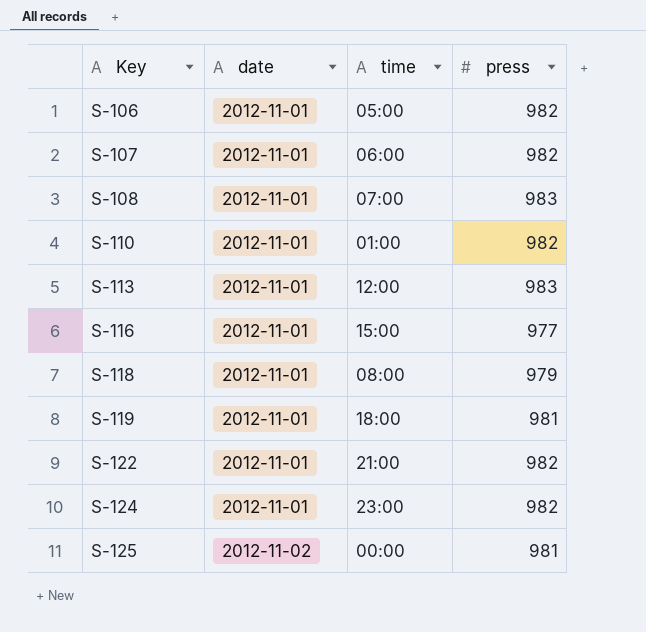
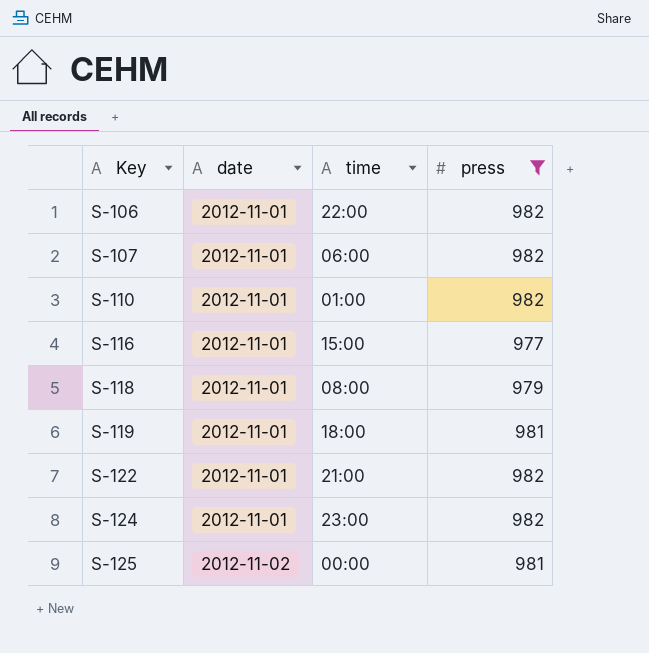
filter: none -> press != 983
S-106 | time: 05:00 -> 22:00

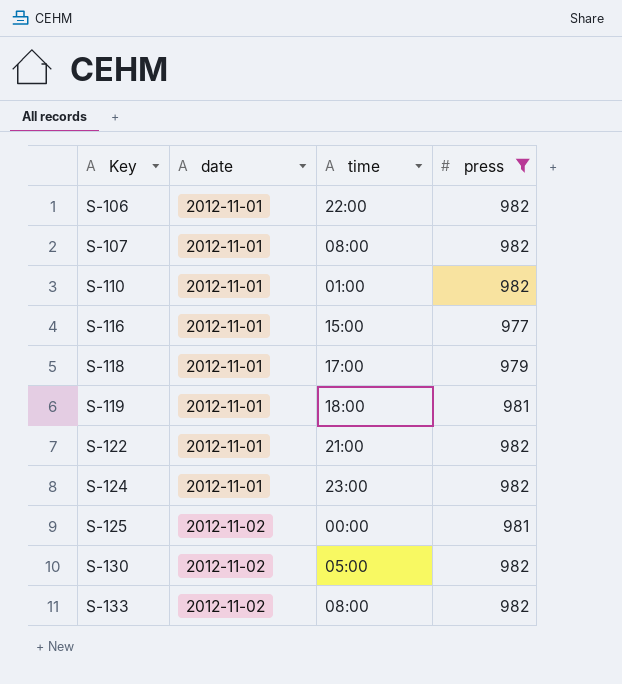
S-107 | time: 06:00 -> 08:00
S-118 | time: 08:00 -> 17:00
row S-130: none -> 2012-11-02 | 05:00 | 982
row S-133: none -> 2012-11-02 | 08:00 | 982

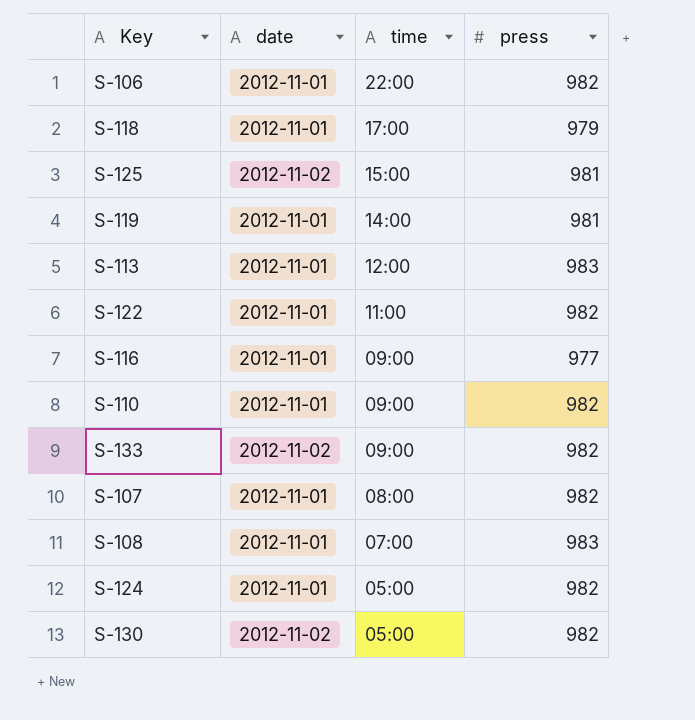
filter: press != 983 -> none
row order: Key ascending -> time descending
S-125 | time: 00:00 -> 15:00
S-119 | time: 18:00 -> 14:00
S-122 | time: 21:00 -> 11:00
S-116 | time: 15:00 -> 09:00
S-110 | time: 01:00 -> 09:00
S-133 | time: 08:00 -> 09:00
S-124 | time: 23:00 -> 05:00

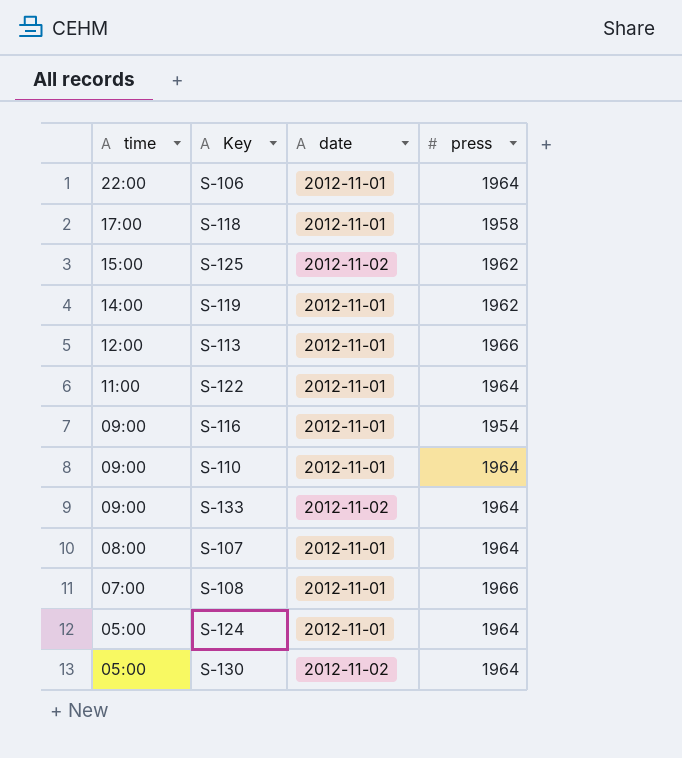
column time | position: 3 -> 1
S-106 | press: 982 -> 1964
S-118 | press: 979 -> 1958
S-125 | press: 981 -> 1962
S-119 | press: 981 -> 1962
S-113 | press: 983 -> 1966
S-122 | press: 982 -> 1964
S-116 | press: 977 -> 1954
S-110 | press: 982 -> 1964
S-133 | press: 982 -> 1964
S-107 | press: 982 -> 1964
S-108 | press: 983 -> 1966
S-124 | press: 982 -> 1964
S-130 | press: 982 -> 1964

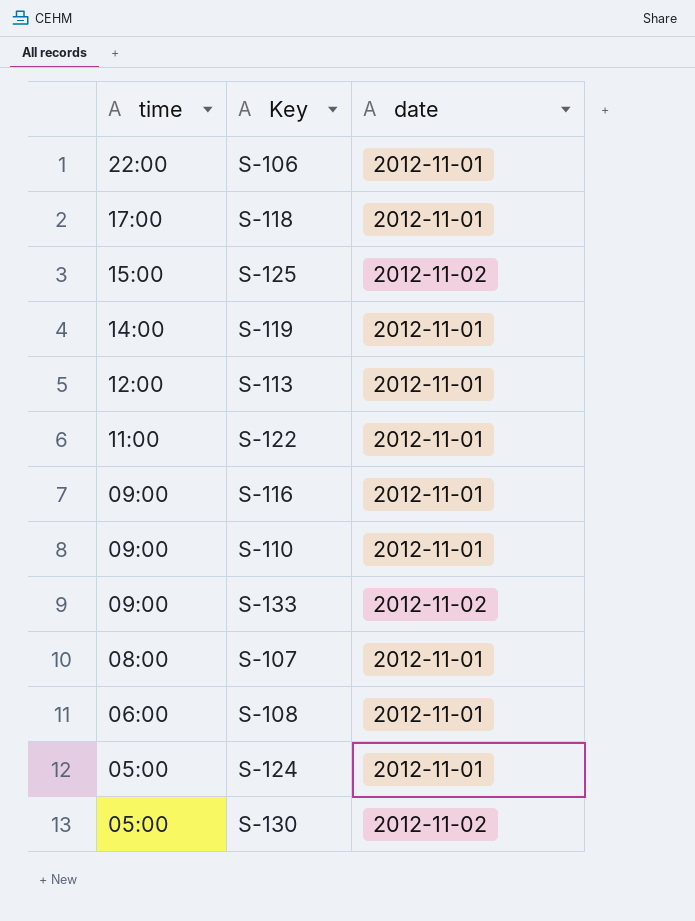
column press | position: 4 -> none
S-108 | time: 07:00 -> 06:00

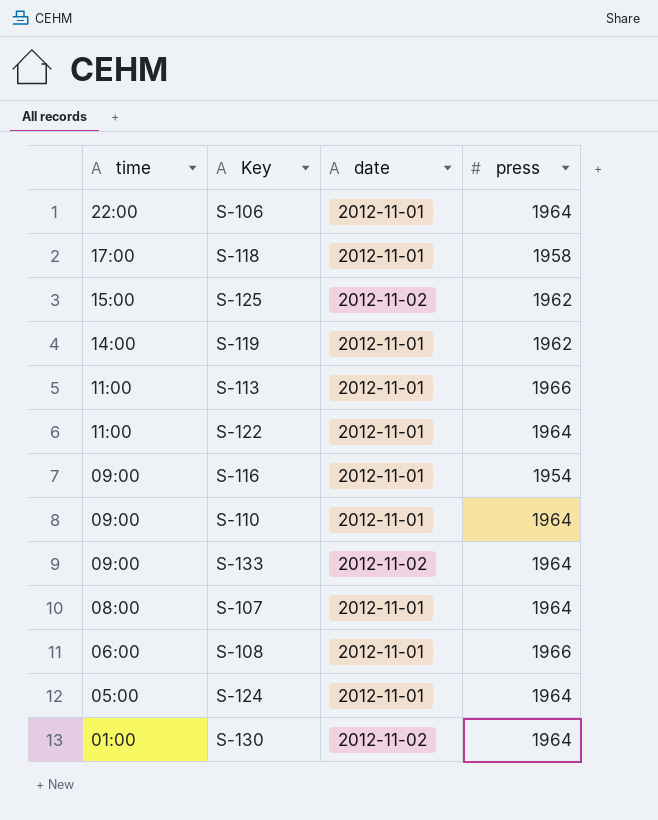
column press | position: none -> 4
S-113 | time: 12:00 -> 11:00
S-130 | time: 05:00 -> 01:00

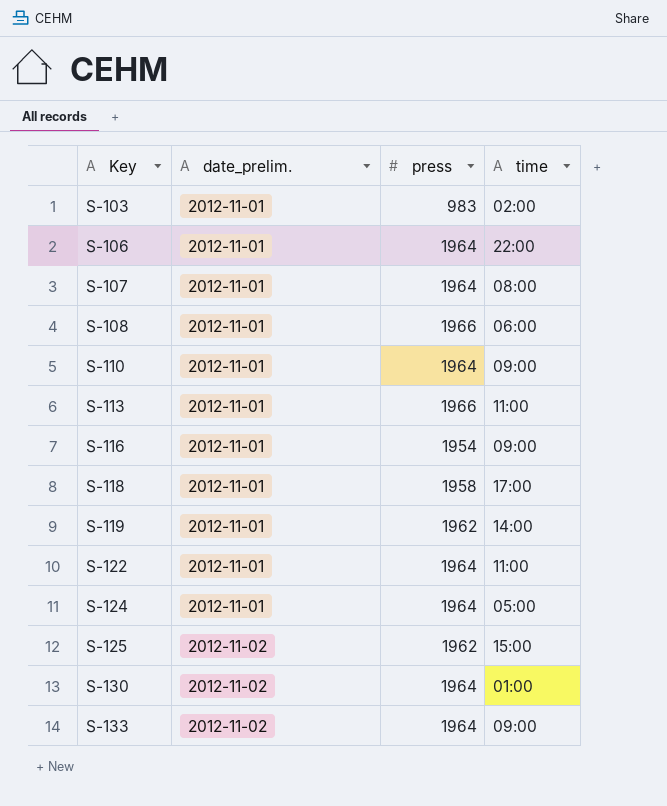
row order: time descending -> Key ascending
column name: date -> date_prelim.
column time | position: 1 -> 4
row S-103: none -> 2012-11-01 | 983 | 02:00

